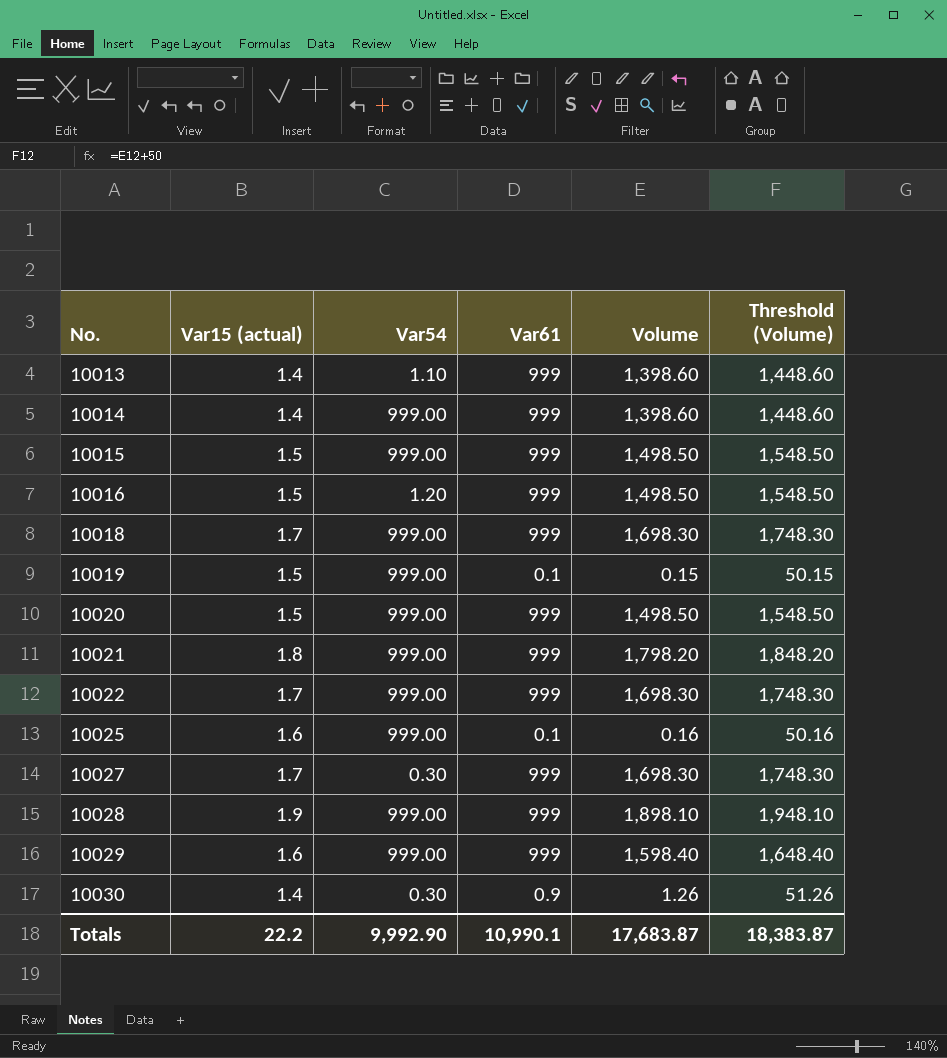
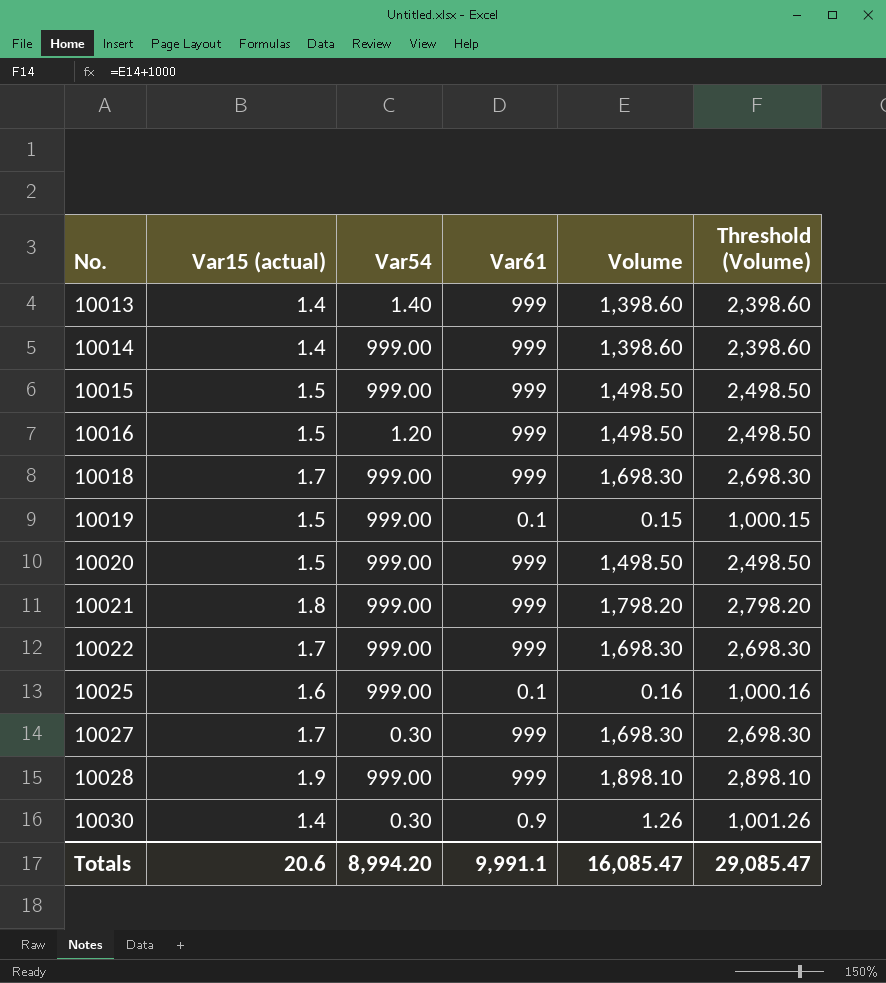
column Threshold (Volume) | formula: [Volume] + 50 -> [Volume] + 1000
row 10029: 1.6 | 999.00 | 999 | 1,598.40 | 1,648.40 -> none
10013 | Var54: 1.10 -> 1.40
Totals | Var15 (actual): 22.2 -> 20.6
Totals | Var54: 9,992.90 -> 8,994.20
Totals | Var61: 10,990.1 -> 9,991.1
Totals | Volume: 17,683.87 -> 16,085.47
Totals | Threshold (Volume): 18,383.87 -> 29,085.47

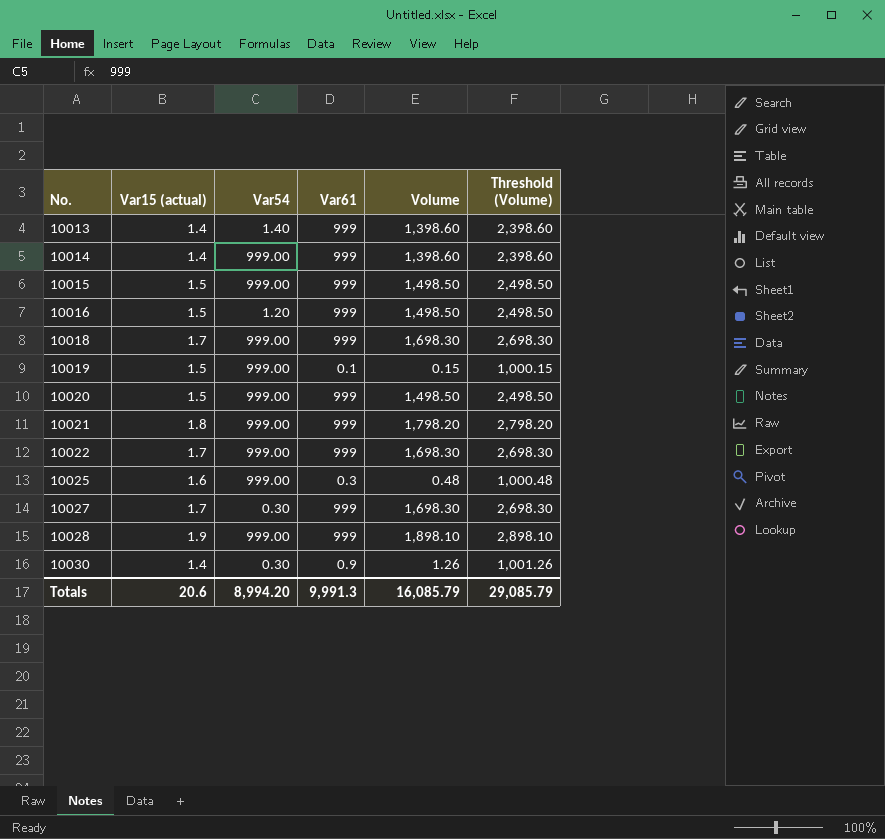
10025 | Var61: 0.1 -> 0.3
10025 | Volume: 0.16 -> 0.48
10025 | Threshold (Volume): 1,000.16 -> 1,000.48
Totals | Var61: 9,991.1 -> 9,991.3
Totals | Volume: 16,085.47 -> 16,085.79
Totals | Threshold (Volume): 29,085.47 -> 29,085.79

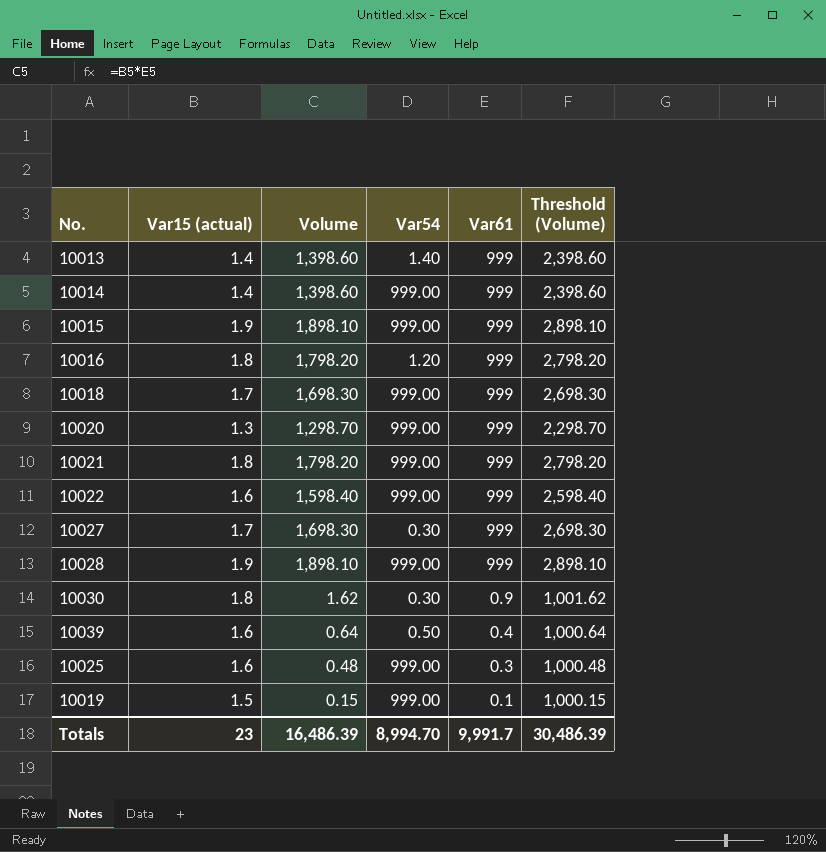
row order: No. ascending -> Var61 descending
column Volume | position: 5 -> 3
10015 | Var15 (actual): 1.5 -> 1.9
10015 | Volume: 1,498.50 -> 1,898.10
10015 | Threshold (Volume): 2,498.50 -> 2,898.10
10016 | Var15 (actual): 1.5 -> 1.8
10016 | Volume: 1,498.50 -> 1,798.20
10016 | Threshold (Volume): 2,498.50 -> 2,798.20
10020 | Var15 (actual): 1.5 -> 1.3
10020 | Volume: 1,498.50 -> 1,298.70
10020 | Threshold (Volume): 2,498.50 -> 2,298.70
10022 | Var15 (actual): 1.7 -> 1.6
10022 | Volume: 1,698.30 -> 1,598.40
10022 | Threshold (Volume): 2,698.30 -> 2,598.40
10030 | Var15 (actual): 1.4 -> 1.8
10030 | Volume: 1.26 -> 1.62
10030 | Threshold (Volume): 1,001.26 -> 1,001.62
row 10039: none -> 1.6 | 0.64 | 0.50 | 0.4 | 1,000.64
Totals | Var15 (actual): 20.6 -> 23
Totals | Volume: 16,085.79 -> 16,486.39
Totals | Var54: 8,994.20 -> 8,994.70
Totals | Var61: 9,991.3 -> 9,991.7
Totals | Threshold (Volume): 29,085.79 -> 30,486.39

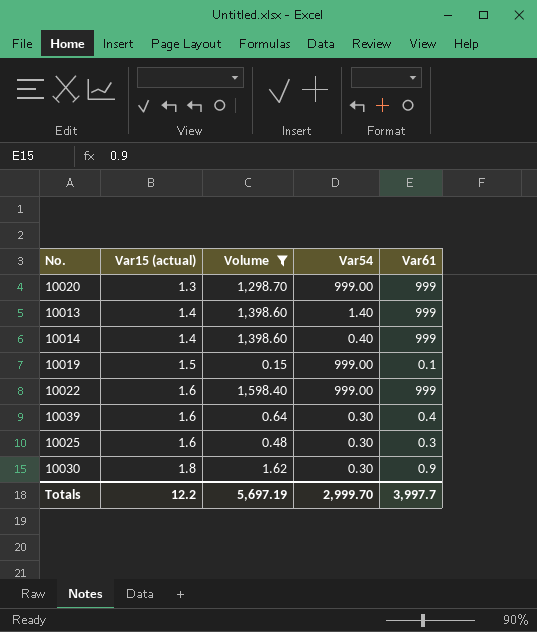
filter: none -> Volume <= 1,598.40
row order: Var61 descending -> Var15 (actual) ascending
column Threshold (Volume) | formula: [Volume] + 1000 -> none
10014 | Var54: 999.00 -> 0.40
10039 | Var54: 0.50 -> 0.30
10025 | Var54: 999.00 -> 0.30
Totals | Var15 (actual): 23 -> 12.2
Totals | Volume: 16,486.39 -> 5,697.19
Totals | Var54: 8,994.70 -> 2,999.70
Totals | Var61: 9,991.7 -> 3,997.7

